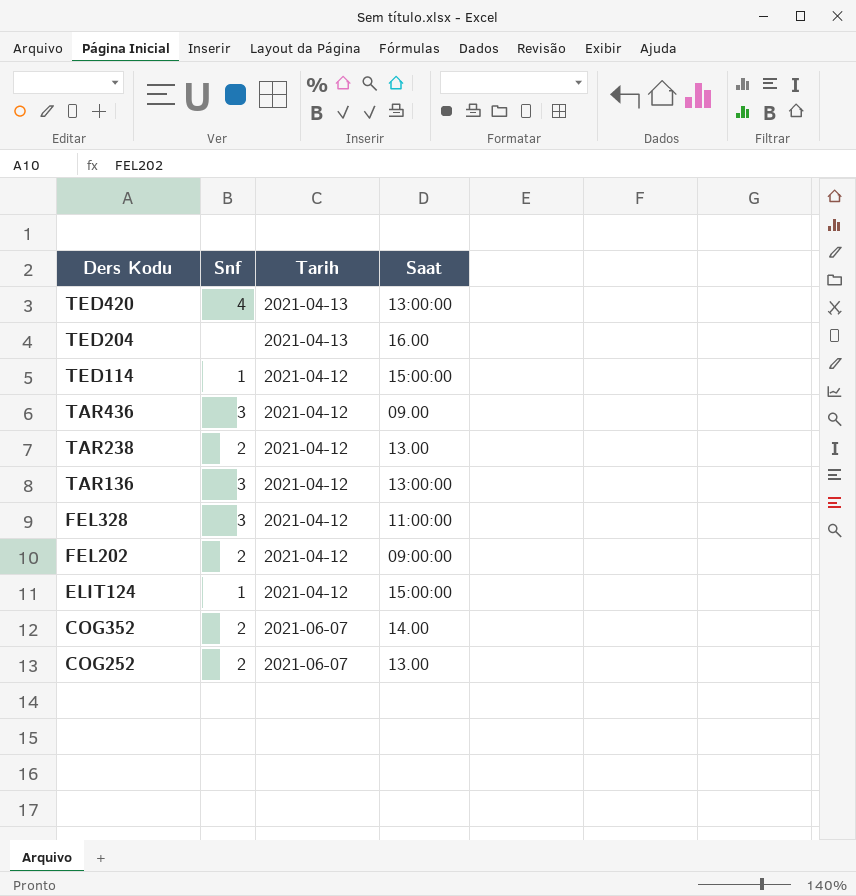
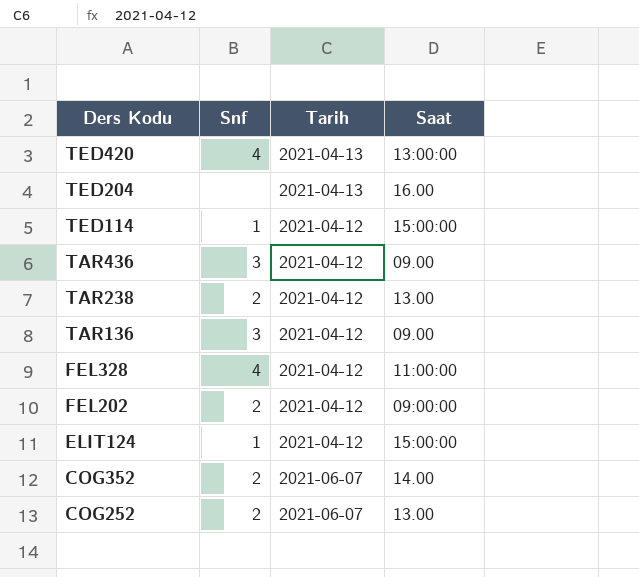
TAR136 | Saat: 13:00:00 -> 09.00
FEL328 | Snf: 3 -> 4

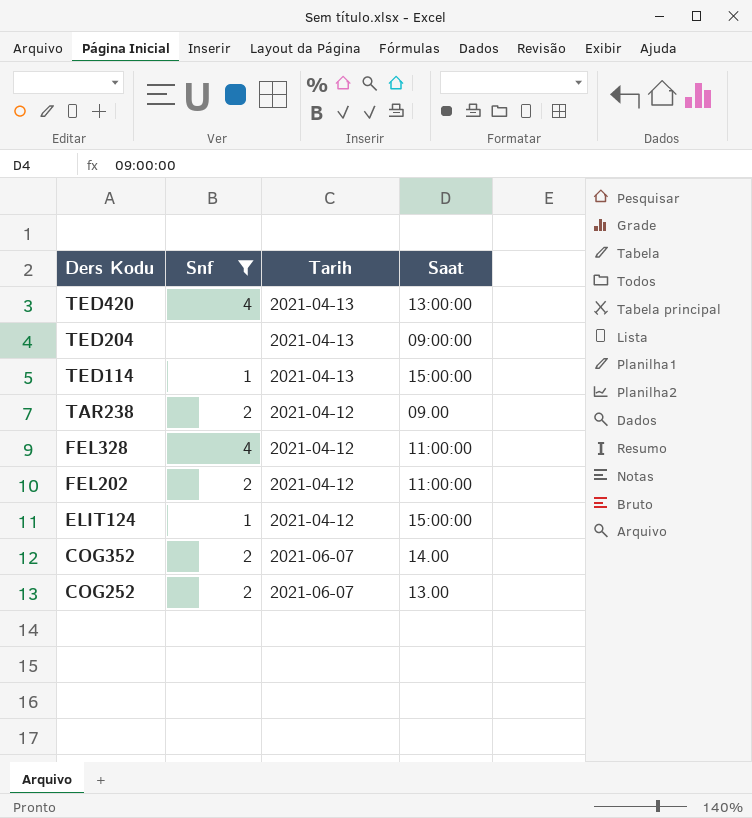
filter: none -> Snf != 3
TED204 | Saat: 16.00 -> 09:00:00
TED114 | Tarih: 2021-04-12 -> 2021-04-13
TAR238 | Saat: 13.00 -> 09.00
FEL202 | Saat: 09:00:00 -> 11:00:00

